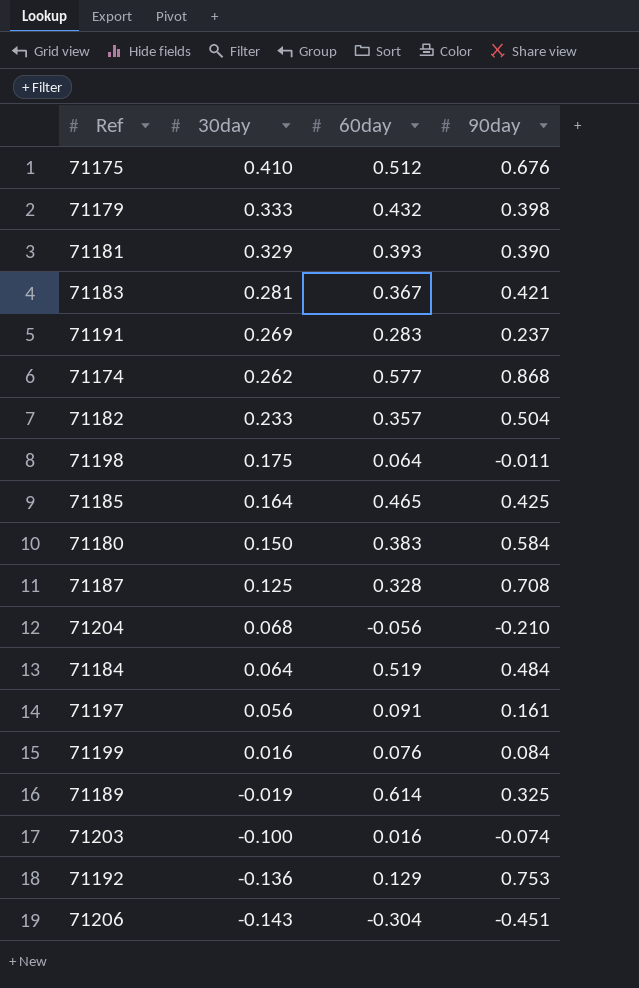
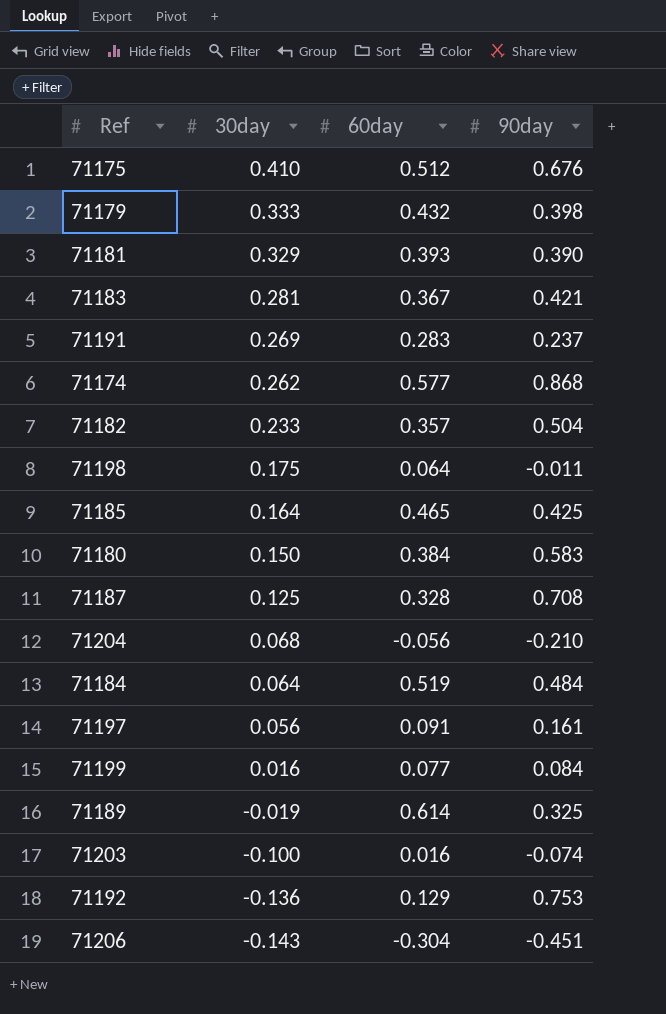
71180 | 60day: 0.383 -> 0.384
71180 | 90day: 0.584 -> 0.583
71199 | 60day: 0.076 -> 0.077

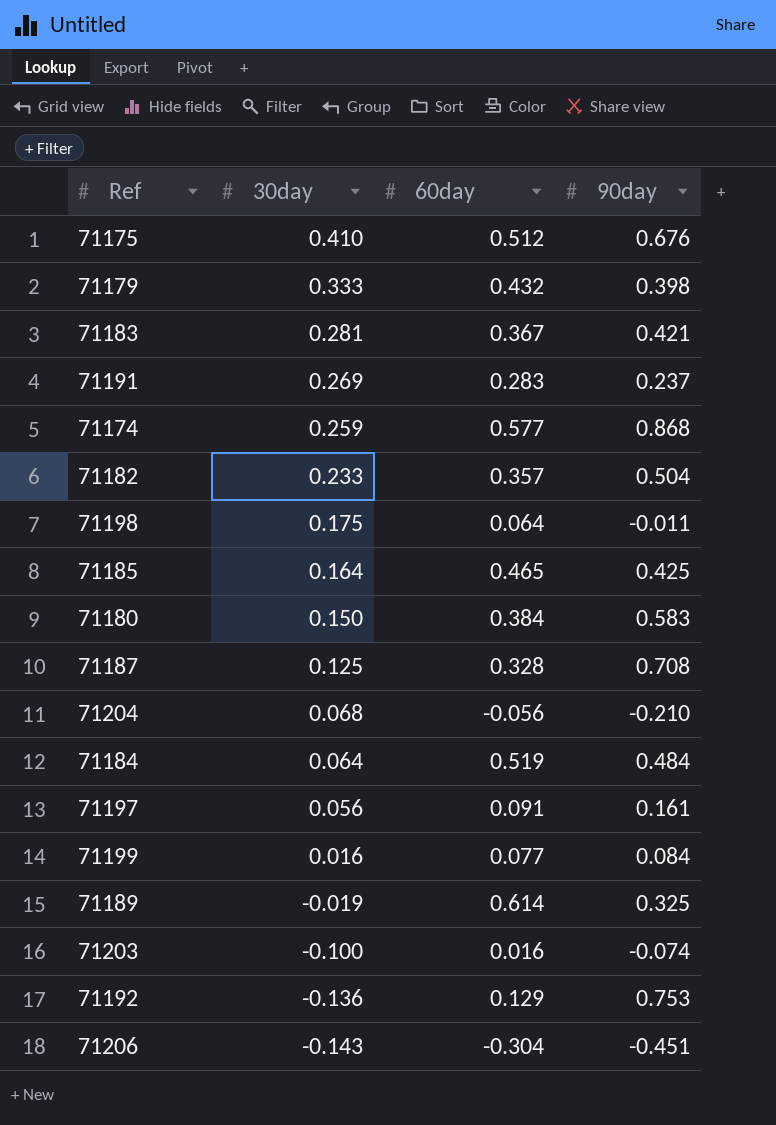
row 71181: 0.329 | 0.393 | 0.390 -> none
71174 | 30day: 0.262 -> 0.259

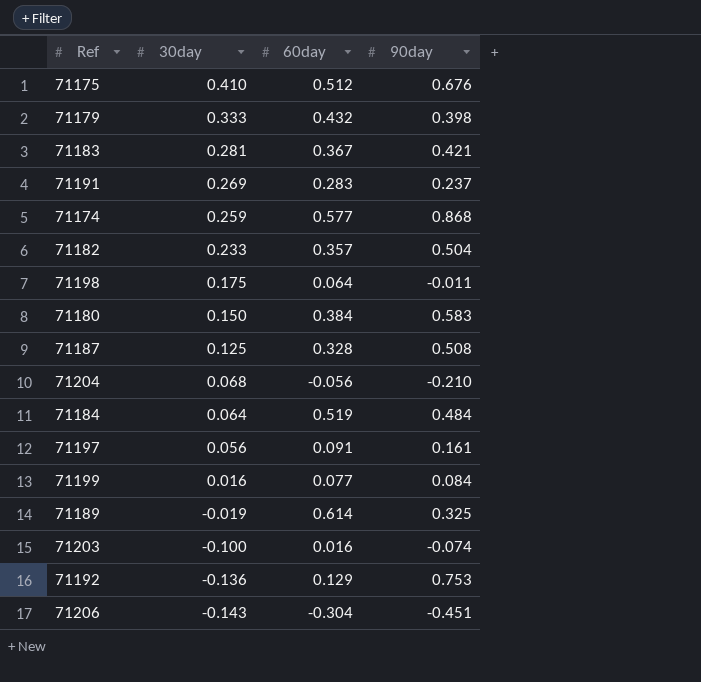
row 71185: 0.164 | 0.465 | 0.425 -> none
71187 | 90day: 0.708 -> 0.508

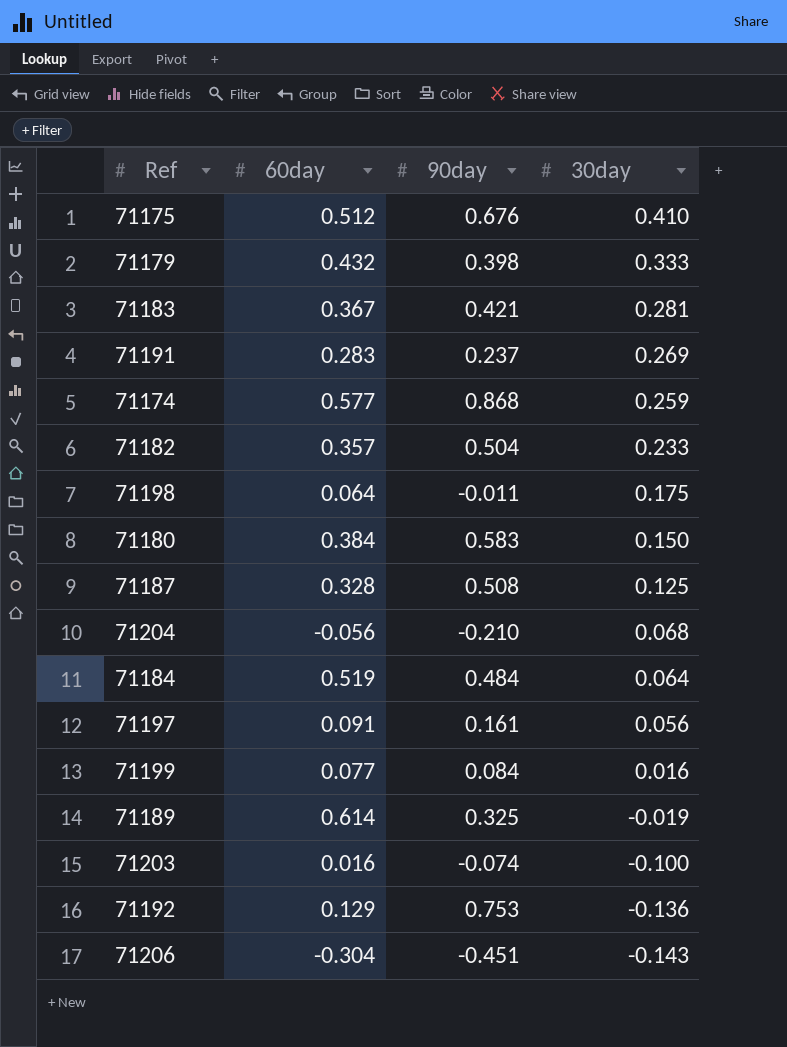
column 30day | position: 2 -> 4

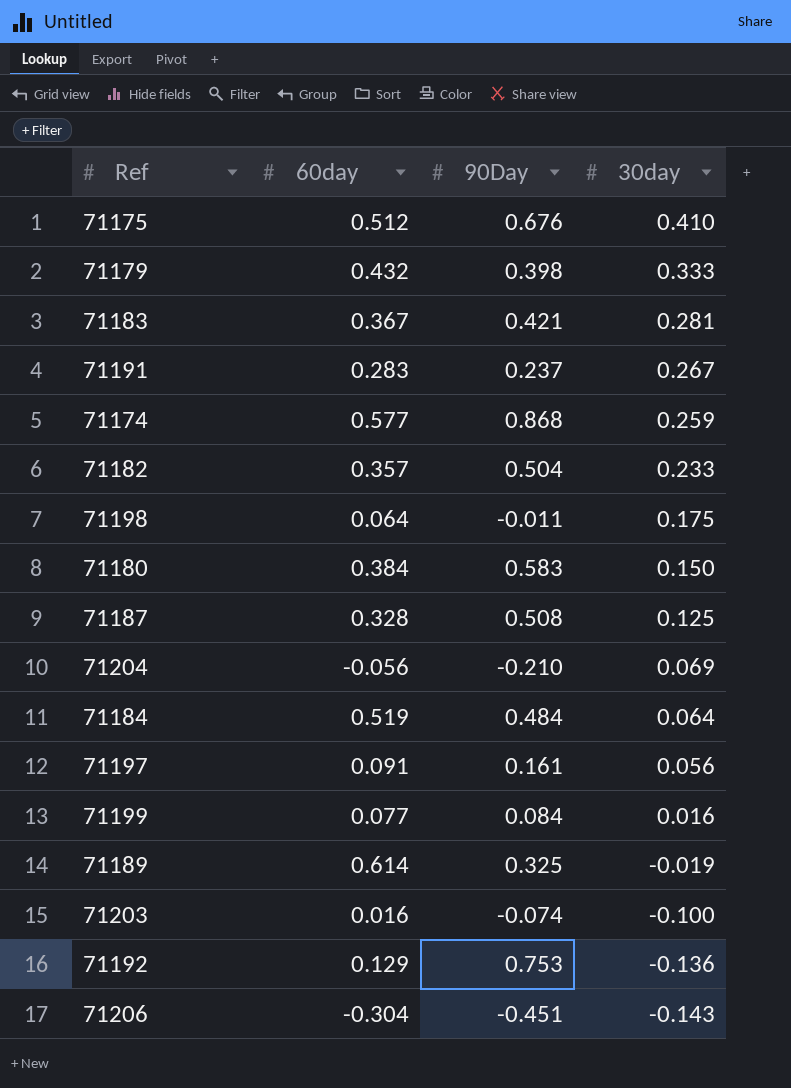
column name: 90day -> 90Day
71191 | 30day: 0.269 -> 0.267
71204 | 30day: 0.068 -> 0.069

